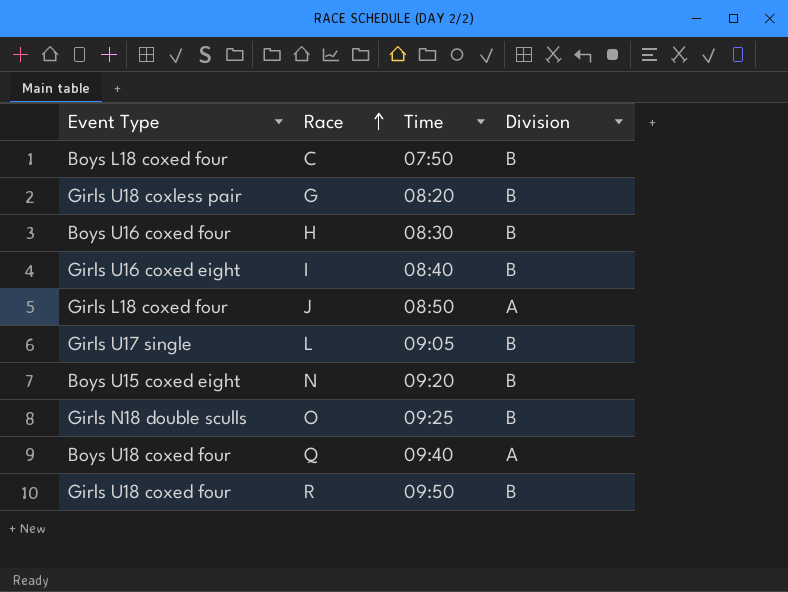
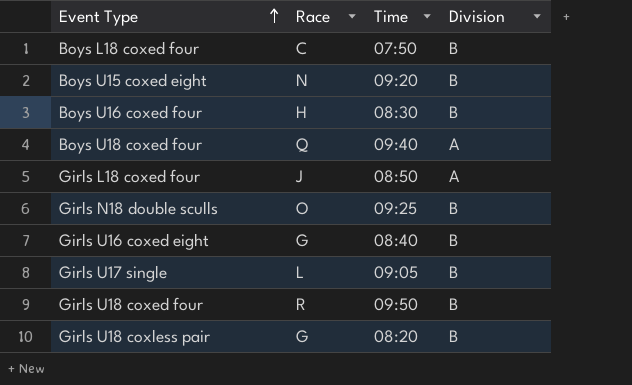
row order: Race ascending -> Event Type ascending
Girls U16 coxed eight | Race: I -> G

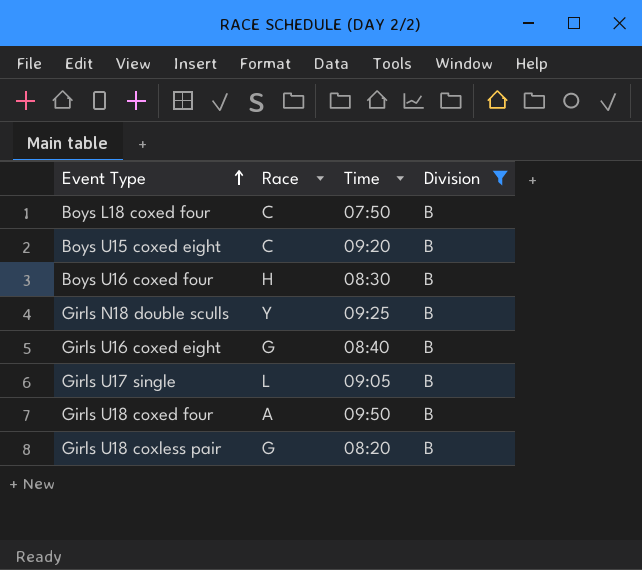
filter: none -> Division = B
Boys U15 coxed eight | Race: N -> C
Girls N18 double sculls | Race: O -> Y
Girls U18 coxed four | Race: R -> A

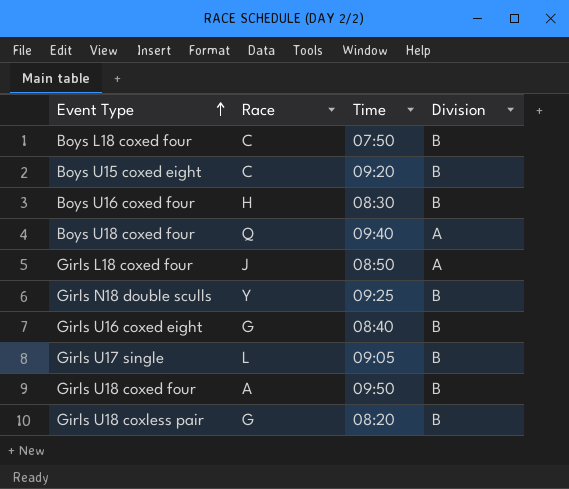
filter: Division = B -> none

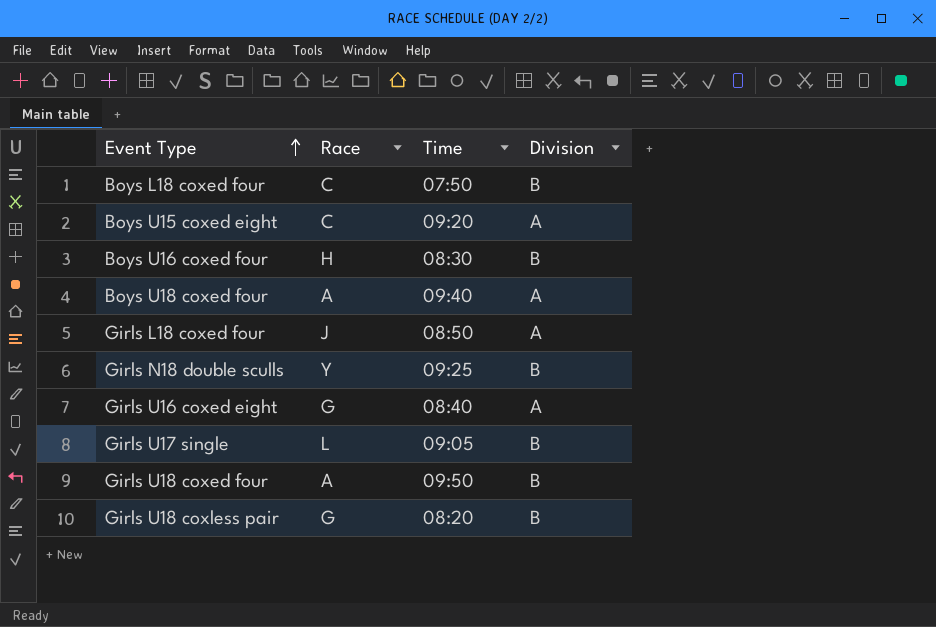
Boys U15 coxed eight | Division: B -> A
Boys U18 coxed four | Race: Q -> A
Girls U16 coxed eight | Division: B -> A

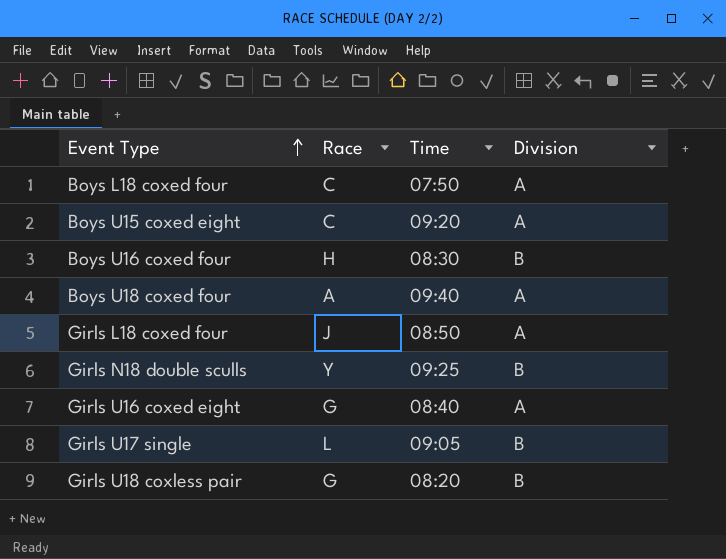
row Girls U18 coxed four: A | 09:50 | B -> none
Boys L18 coxed four | Division: B -> A

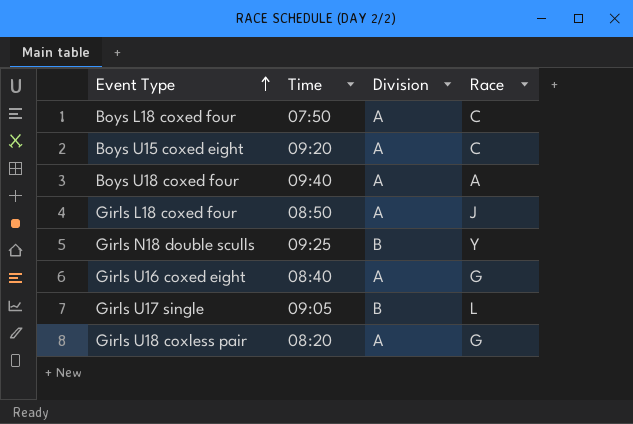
column Race | position: 2 -> 4
row Boys U16 coxed four: H | 08:30 | B -> none
Girls U18 coxless pair | Division: B -> A

